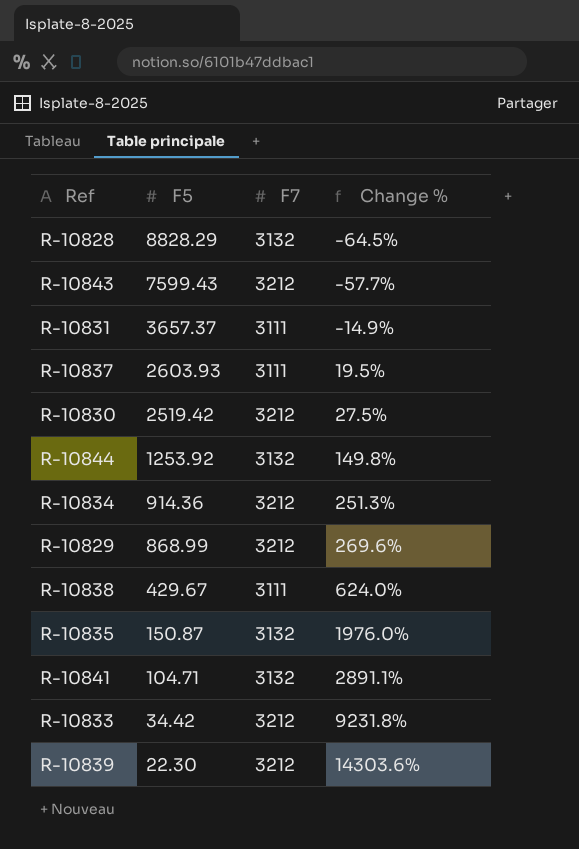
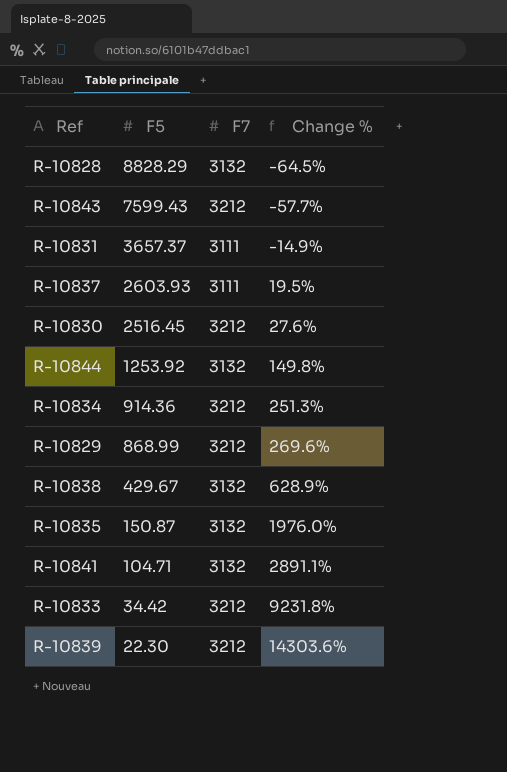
R-10830 | F5: 2519.42 -> 2516.45
R-10830 | Change %: 27.5% -> 27.6%
R-10838 | F7: 3111 -> 3132
R-10838 | Change %: 624.0% -> 628.9%

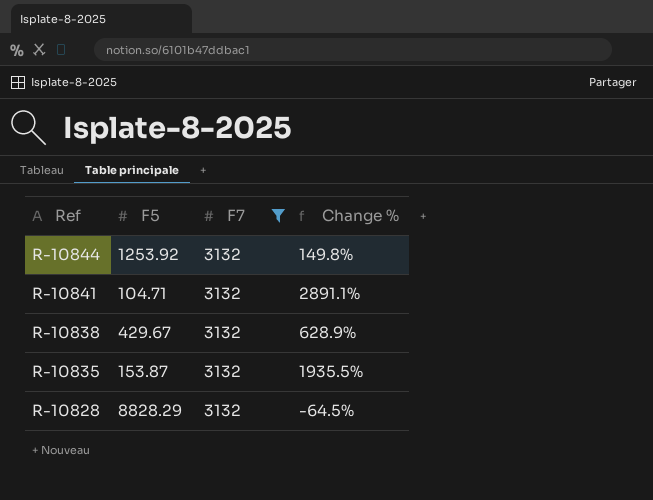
filter: none -> F7 = 3132
row order: F5 descending -> Ref descending
R-10835 | F5: 150.87 -> 153.87
R-10835 | Change %: 1976.0% -> 1935.5%

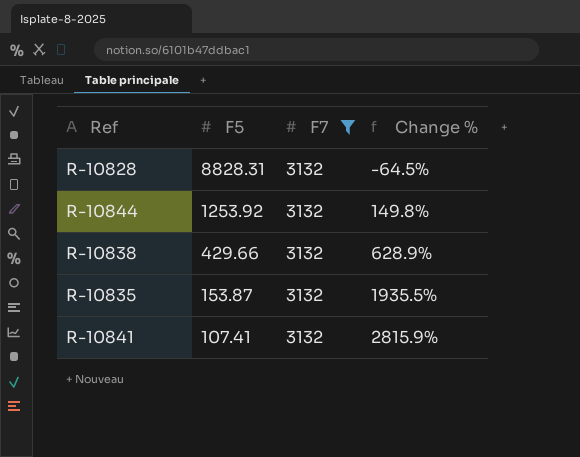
row order: Ref descending -> F5 descending
R-10828 | F5: 8828.29 -> 8828.31
R-10838 | F5: 429.67 -> 429.66
R-10841 | F5: 104.71 -> 107.41
R-10841 | Change %: 2891.1% -> 2815.9%

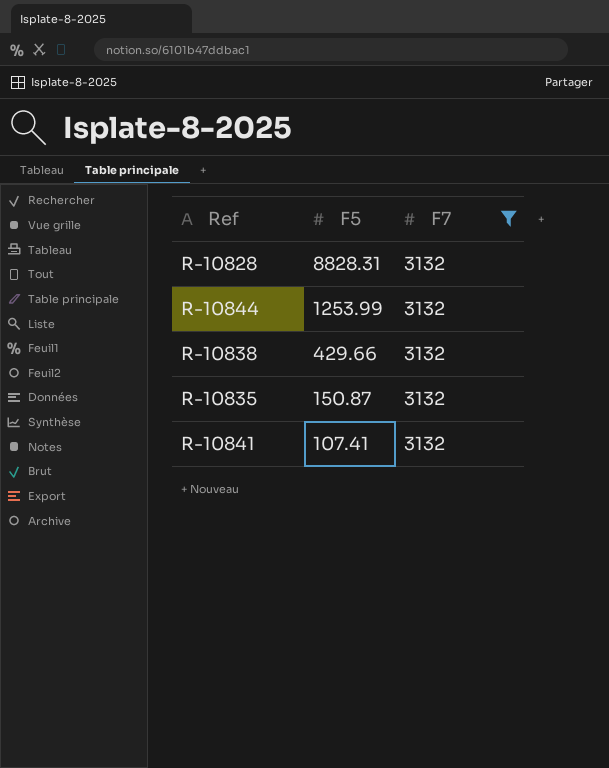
column Change % | formula: ([F7] - [F5]) / [F5] -> none
R-10844 | F5: 1253.92 -> 1253.99
R-10835 | F5: 153.87 -> 150.87

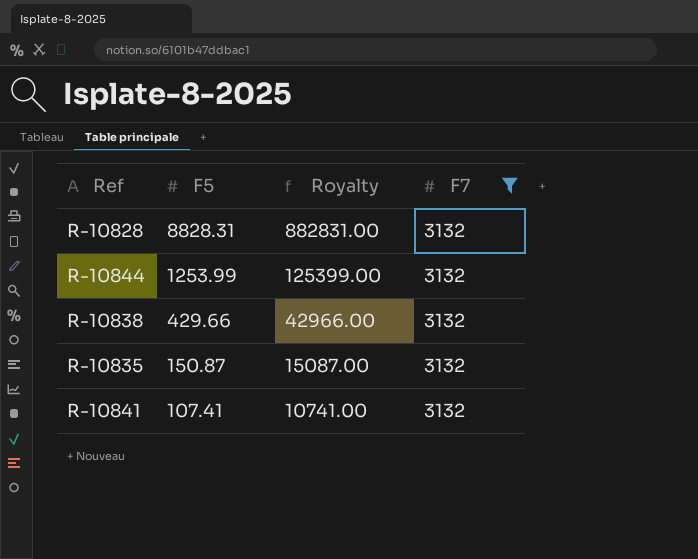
column Royalty | formula: none -> [F5] * 100

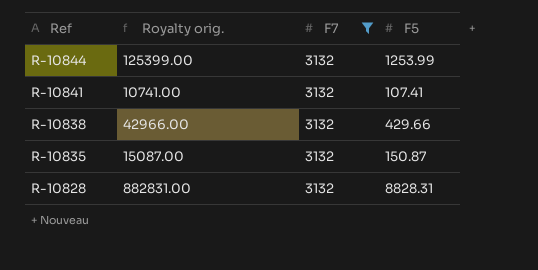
row order: F5 descending -> Ref descending
column name: Royalty -> Royalty orig.
column F5 | position: 2 -> 4

